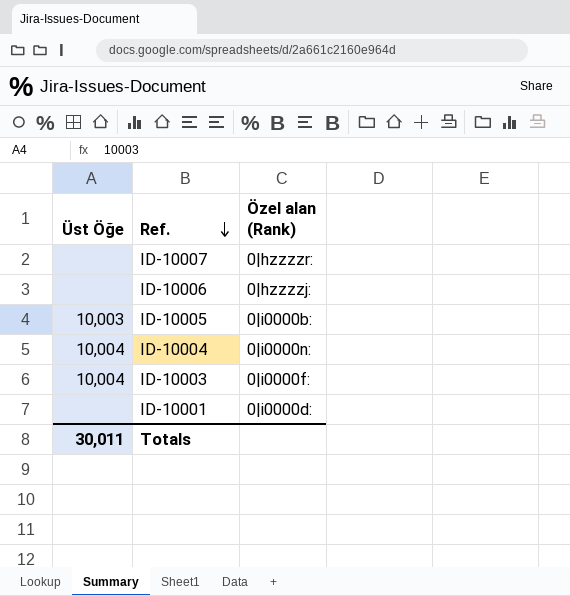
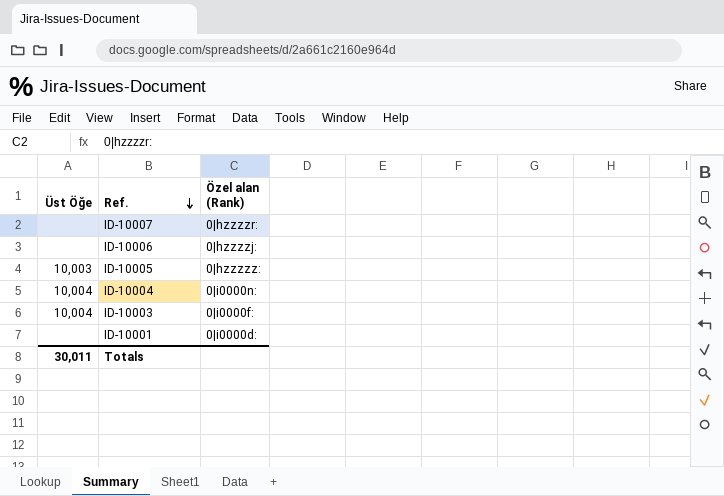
ID-10005 | Özel alan (Rank): 0|i0000b: -> 0|hzzzzz:

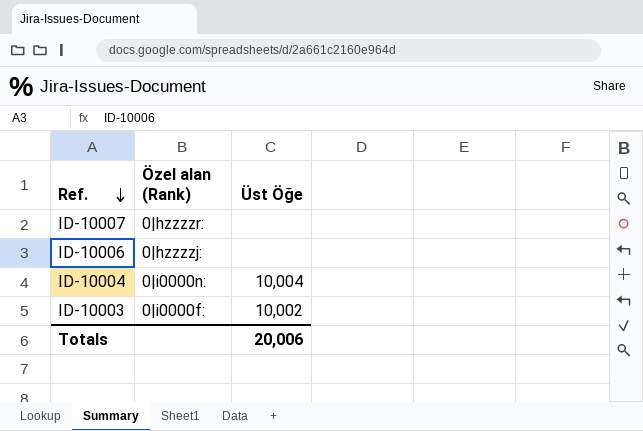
column Üst Öğe | position: 1 -> 3
row ID-10005: 10,003 | 0|hzzzzz: -> none
row ID-10001: none | 0|i0000d: -> none
ID-10003 | Üst Öğe: 10,004 -> 10,002
Totals | Üst Öğe: 30,011 -> 20,006

